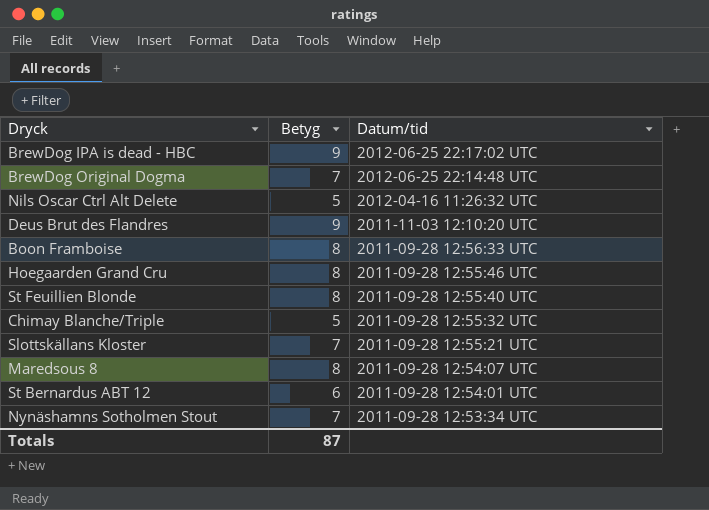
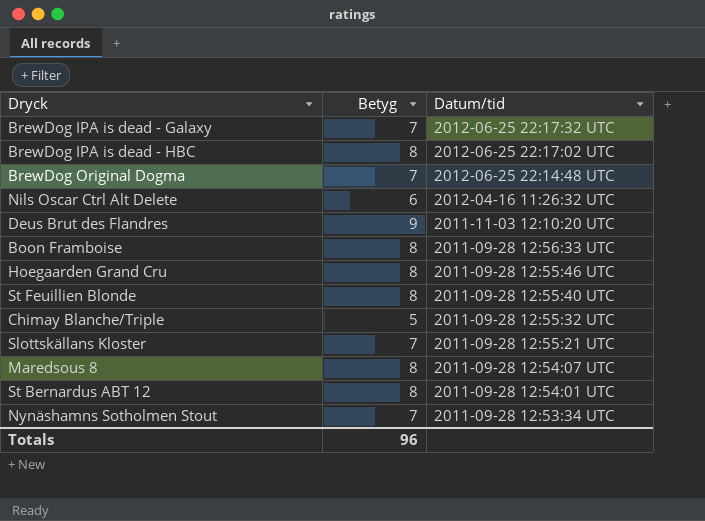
row BrewDog IPA is dead - Galaxy: none -> 7 | 2012-06-25 22:17:32 UTC
BrewDog IPA is dead - HBC | Betyg: 9 -> 8
Nils Oscar Ctrl Alt Delete | Betyg: 5 -> 6
St Bernardus ABT 12 | Betyg: 6 -> 8
Totals | Betyg: 87 -> 96

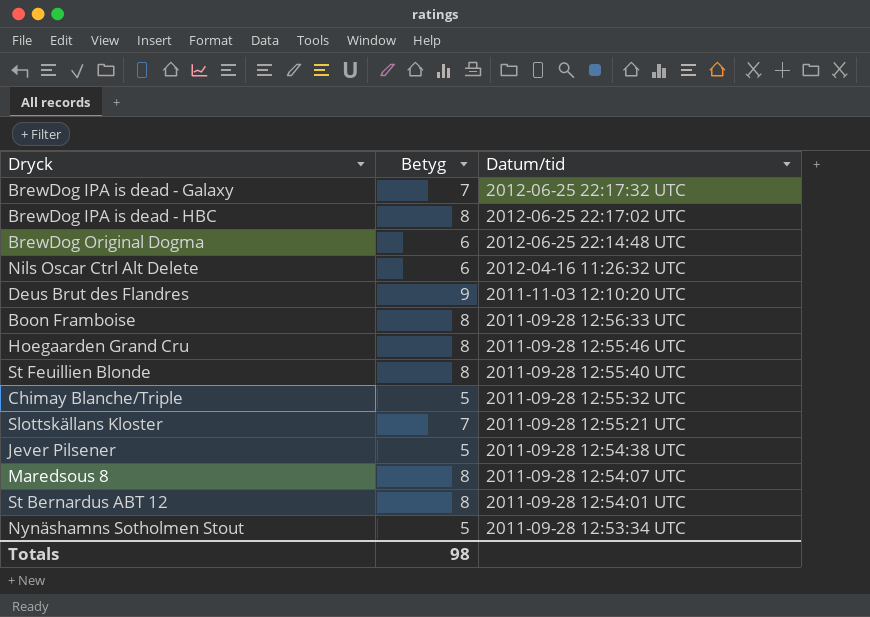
BrewDog Original Dogma | Betyg: 7 -> 6
row Jever Pilsener: none -> 5 | 2011-09-28 12:54:38 UTC
Nynäshamns Sotholmen Stout | Betyg: 7 -> 5
Totals | Betyg: 96 -> 98

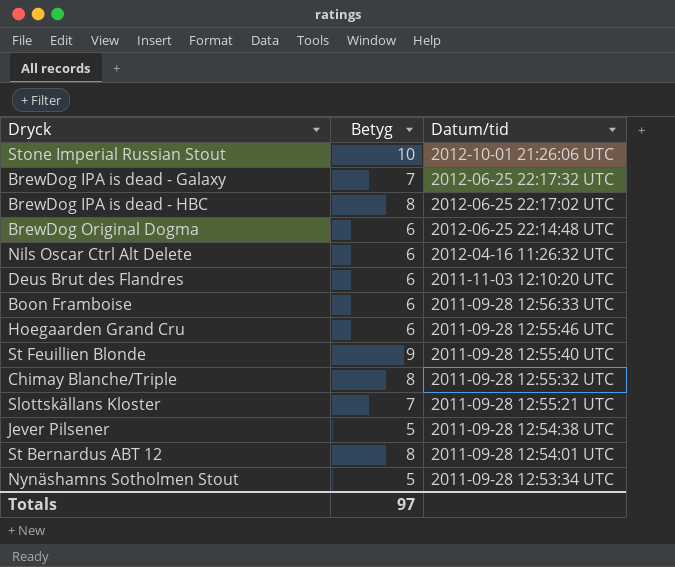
row Maredsous 8: 8 | 2011-09-28 12:54:07 UTC -> none
row Stone Imperial Russian Stout: none -> 10 | 2012-10-01 21:26:06 UTC
Deus Brut des Flandres | Betyg: 9 -> 6
Boon Framboise | Betyg: 8 -> 6
Hoegaarden Grand Cru | Betyg: 8 -> 6
St Feuillien Blonde | Betyg: 8 -> 9
Chimay Blanche/Triple | Betyg: 5 -> 8
Totals | Betyg: 98 -> 97

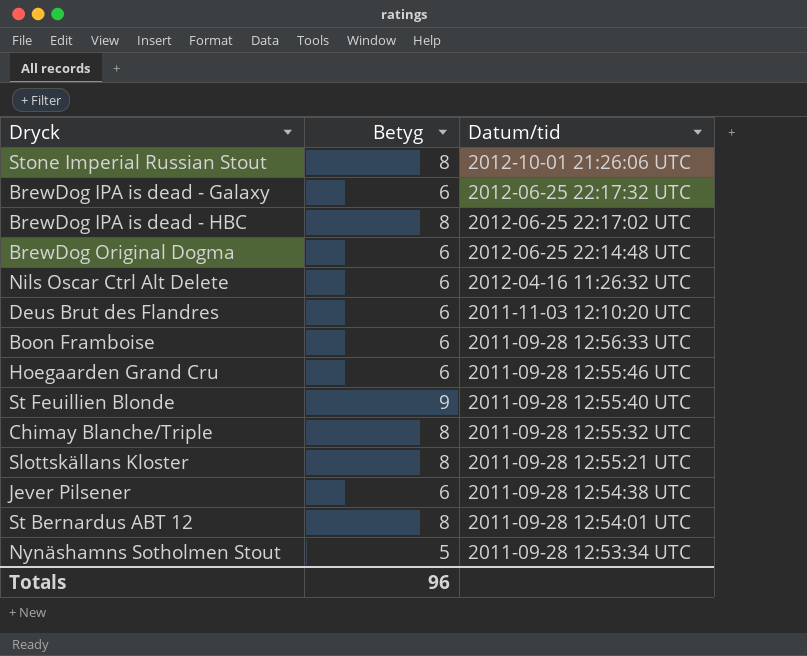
Stone Imperial Russian Stout | Betyg: 10 -> 8
BrewDog IPA is dead - Galaxy | Betyg: 7 -> 6
Slottskällans Kloster | Betyg: 7 -> 8
Jever Pilsener | Betyg: 5 -> 6
Totals | Betyg: 97 -> 96

